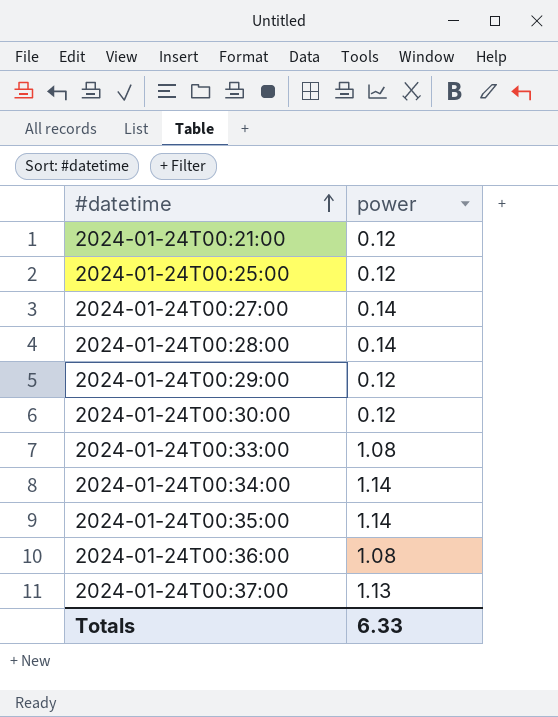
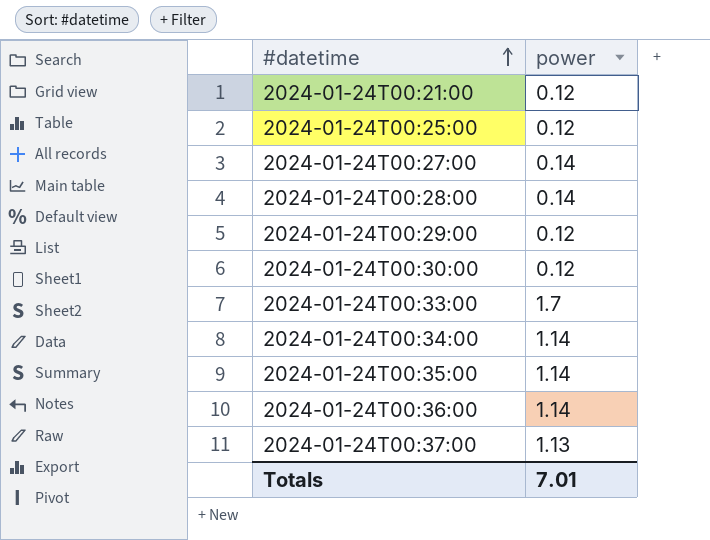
2024-01-24T00:33:00 | power: 1.08 -> 1.7
2024-01-24T00:36:00 | power: 1.08 -> 1.14
Totals | power: 6.33 -> 7.01

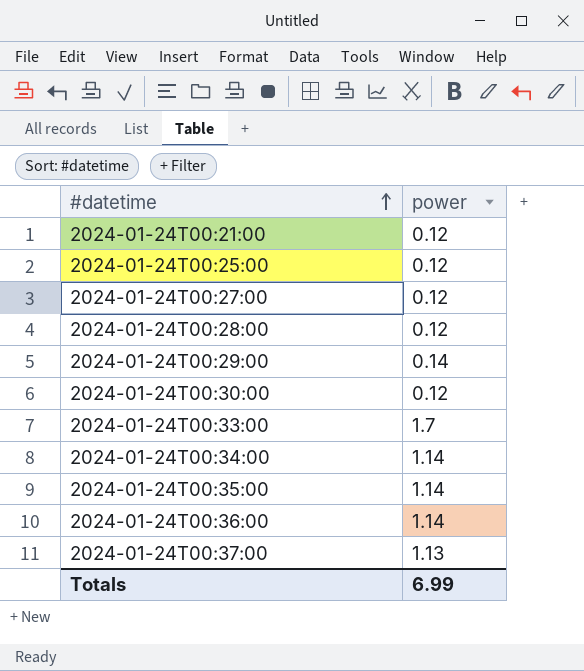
2024-01-24T00:27:00 | power: 0.14 -> 0.12
2024-01-24T00:28:00 | power: 0.14 -> 0.12
2024-01-24T00:29:00 | power: 0.12 -> 0.14
Totals | power: 7.01 -> 6.99

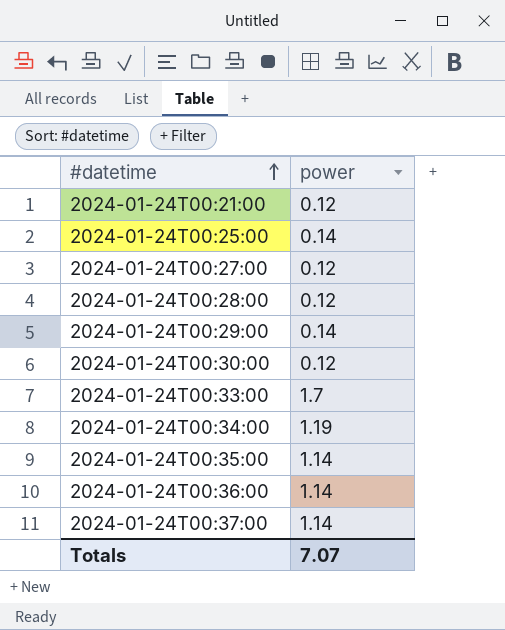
2024-01-24T00:25:00 | power: 0.12 -> 0.14
2024-01-24T00:34:00 | power: 1.14 -> 1.19
2024-01-24T00:37:00 | power: 1.13 -> 1.14
Totals | power: 6.99 -> 7.07

